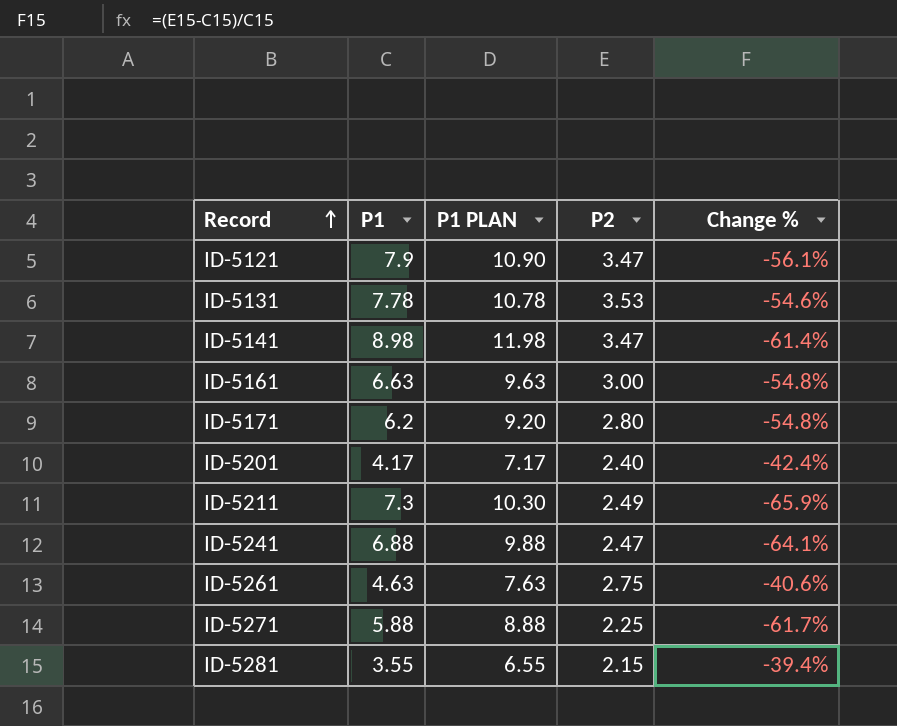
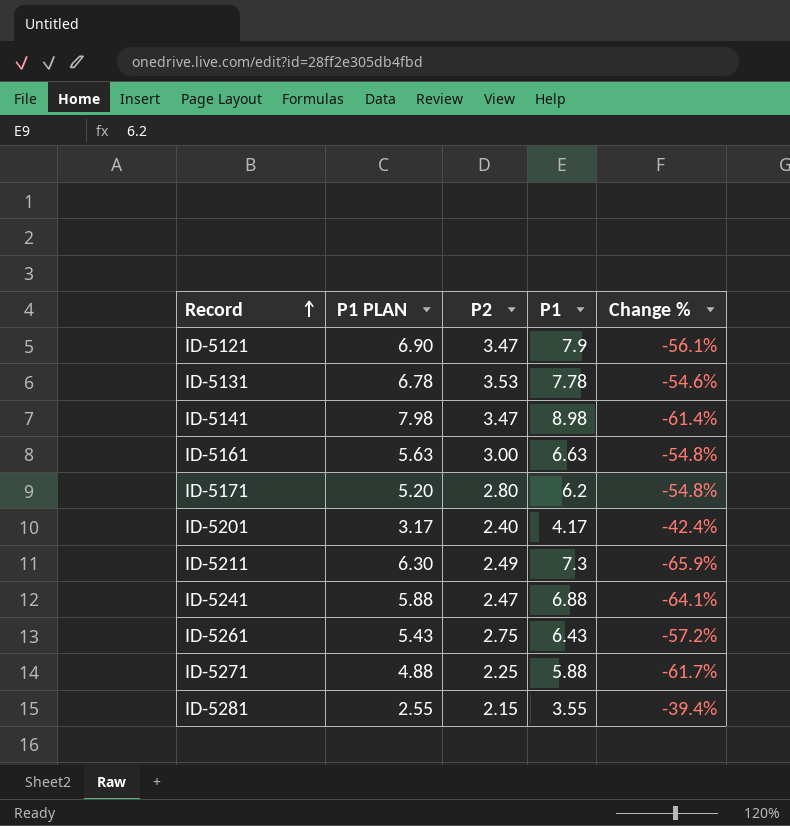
column P1 PLAN | formula: [P1] + 3 -> [P1] - 1
column P1 | position: 2 -> 4
ID-5261 | P1: 4.63 -> 6.43
ID-5261 | Change %: -40.6% -> -57.2%

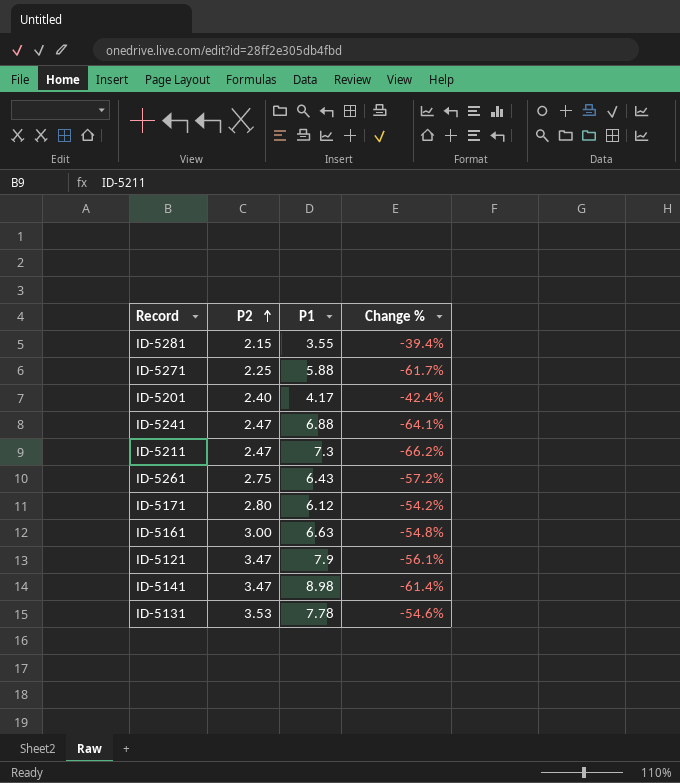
row order: Record ascending -> P2 ascending
column P1 PLAN | formula: [P1] - 1 -> none
ID-5211 | P2: 2.49 -> 2.47
ID-5211 | Change %: -65.9% -> -66.2%
ID-5171 | P1: 6.2 -> 6.12
ID-5171 | Change %: -54.8% -> -54.2%

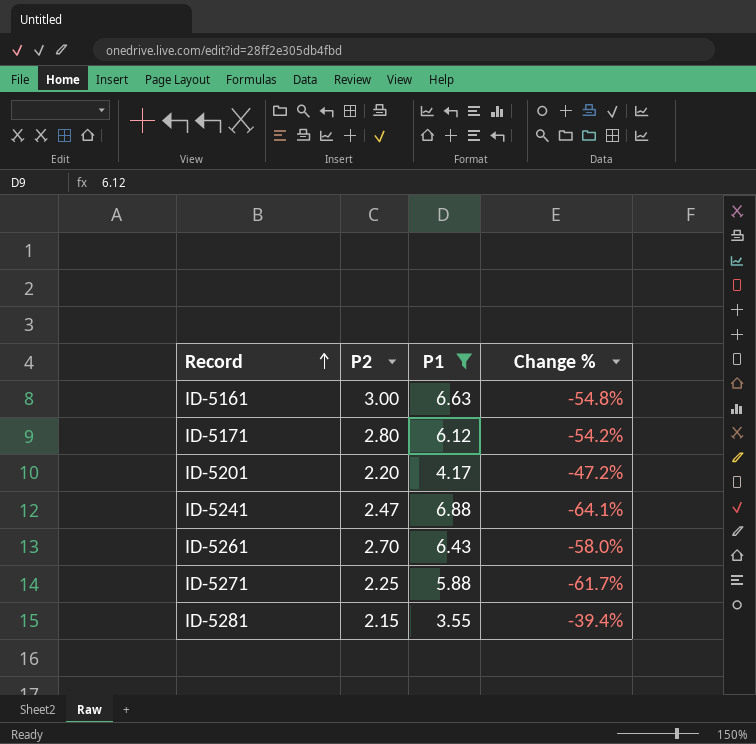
filter: none -> P1 <= 6.88
row order: P2 ascending -> Record ascending
ID-5201 | P2: 2.40 -> 2.20
ID-5201 | Change %: -42.4% -> -47.2%
ID-5261 | P2: 2.75 -> 2.70
ID-5261 | Change %: -57.2% -> -58.0%

